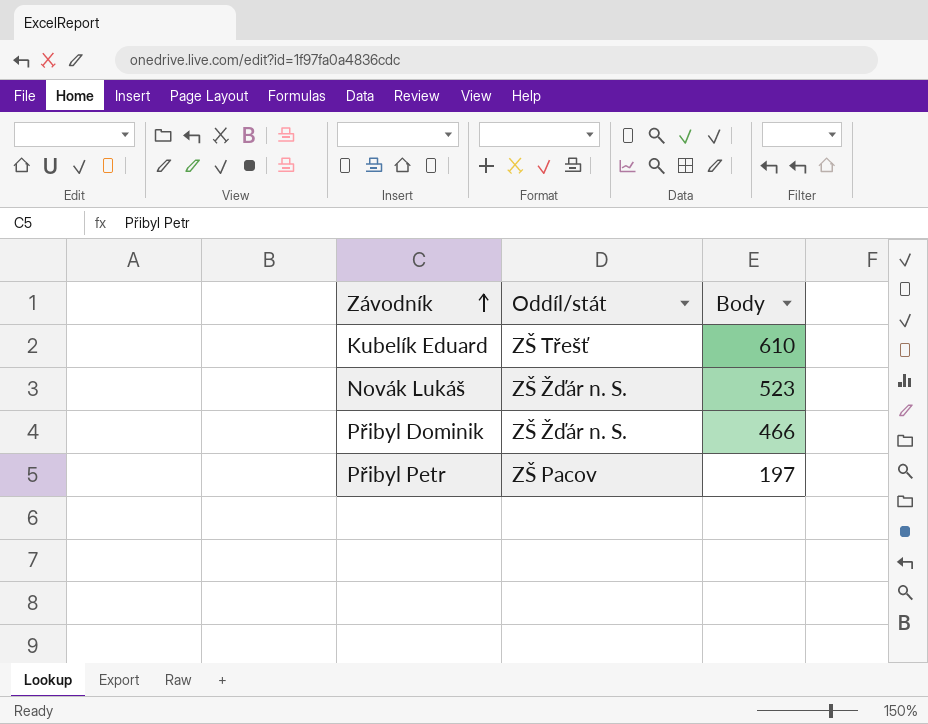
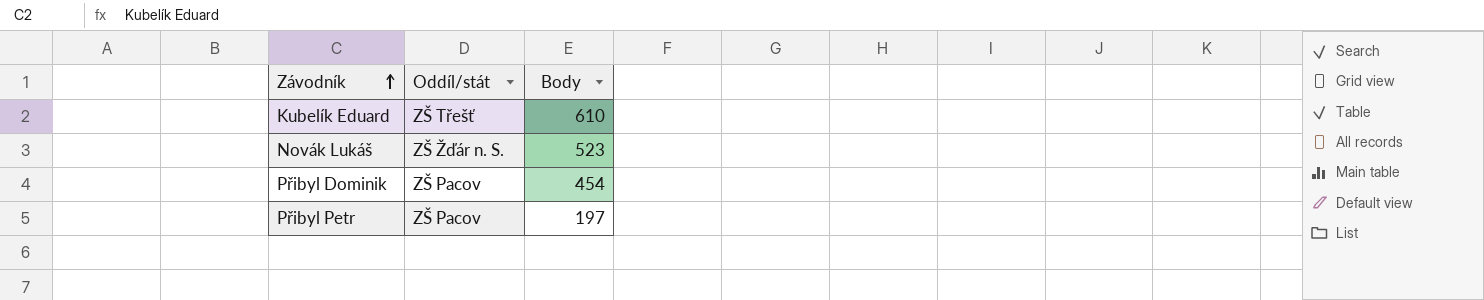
Přibyl Dominik | Oddíl/stát: ZŠ Žďár n. S. -> ZŠ Pacov
Přibyl Dominik | Body: 466 -> 454

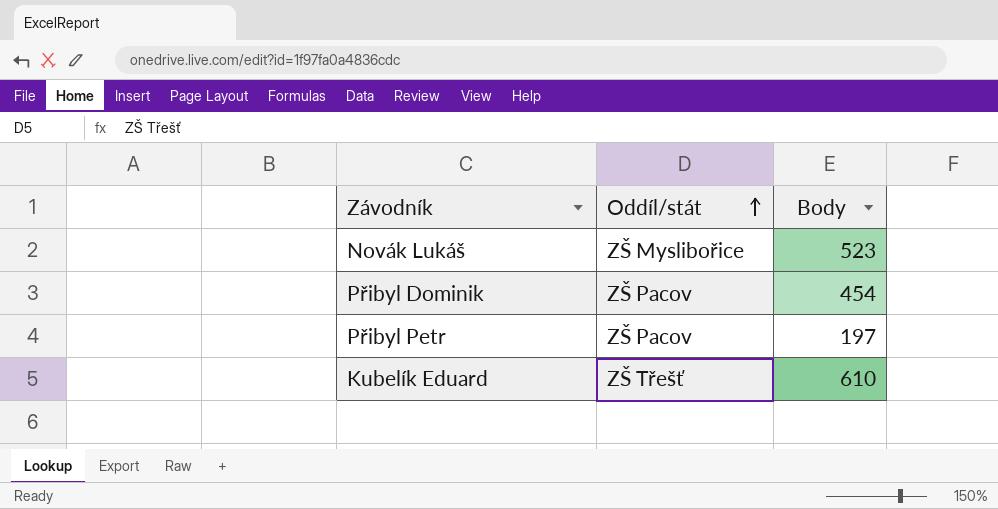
row order: Závodník ascending -> Oddíl/stát ascending
Novák Lukáš | Oddíl/stát: ZŠ Žďár n. S. -> ZŠ Myslibořice

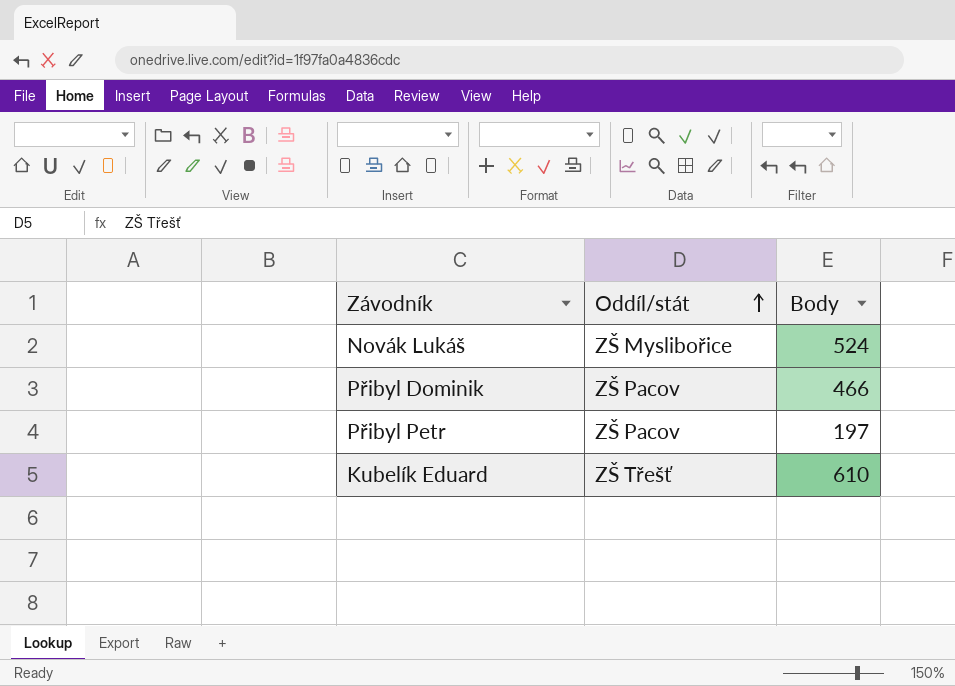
Novák Lukáš | Body: 523 -> 524
Přibyl Dominik | Body: 454 -> 466

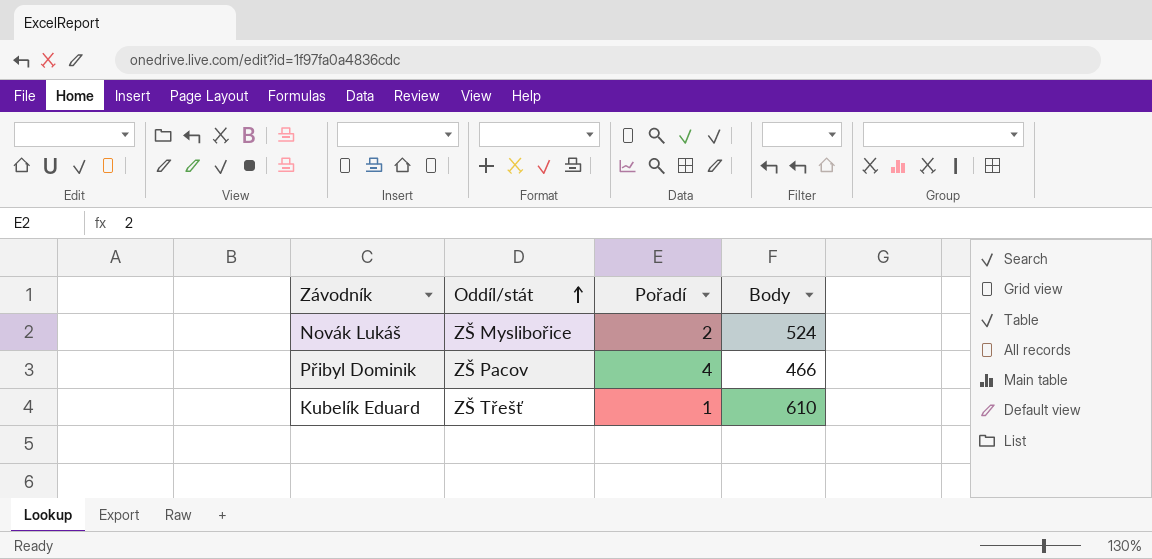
column Pořadí | position: none -> 3
row Přibyl Petr: ZŠ Pacov | 197 -> none

